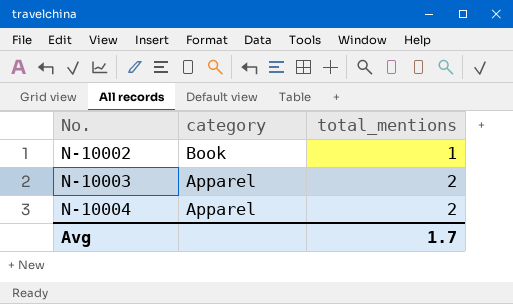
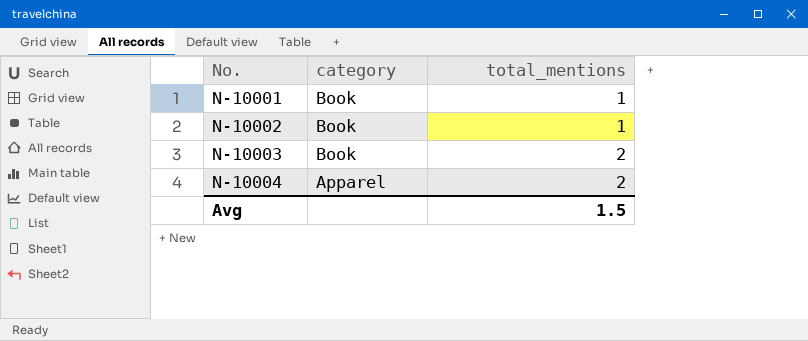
row N-10001: none -> Book | 1
N-10003 | category: Apparel -> Book
Avg | total_mentions: 1.7 -> 1.5

